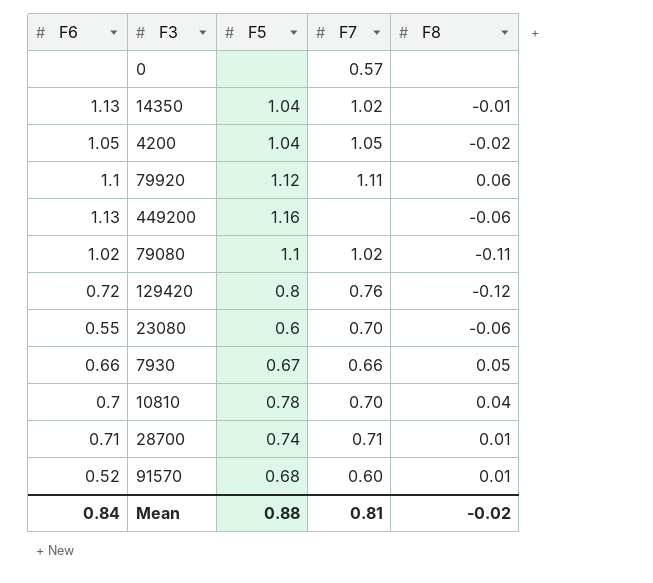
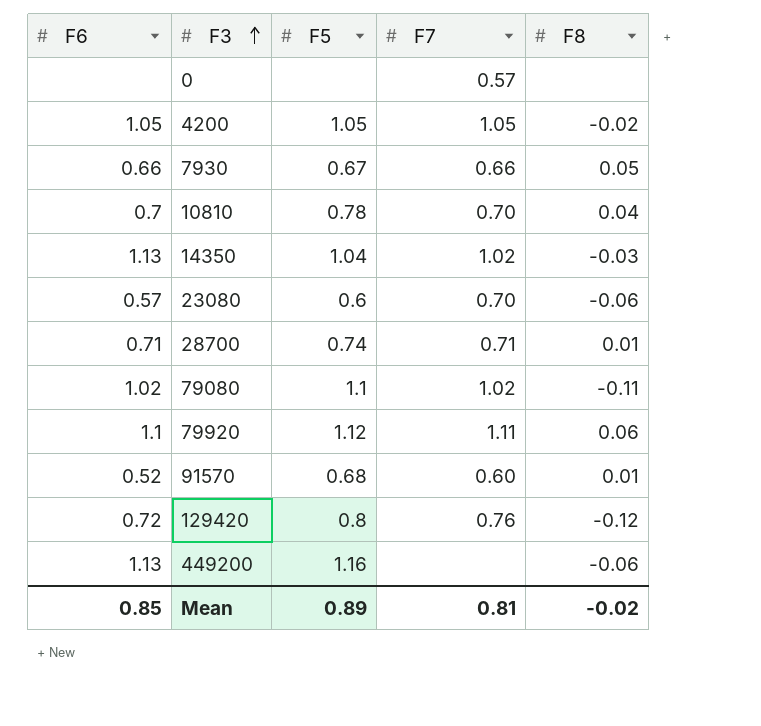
row order: none -> F3 ascending
4200 | F5: 1.04 -> 1.05
14350 | F8: -0.01 -> -0.03
23080 | F6: 0.55 -> 0.57
Mean | F6: 0.84 -> 0.85
Mean | F5: 0.88 -> 0.89

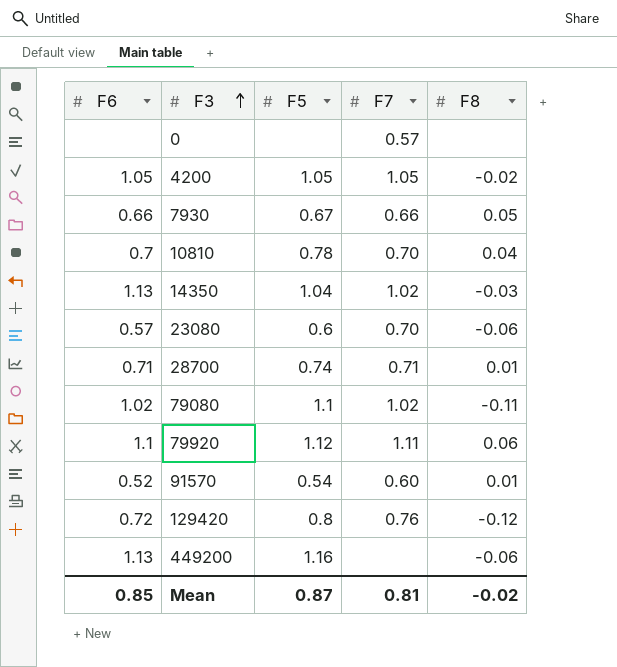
91570 | F5: 0.68 -> 0.54
Mean | F5: 0.89 -> 0.87

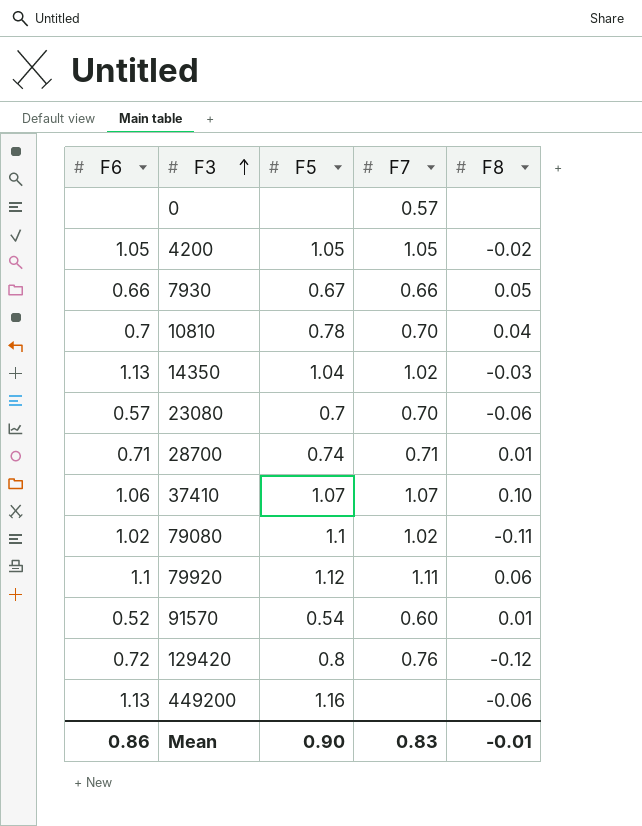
23080 | F5: 0.6 -> 0.7
row 37410: none -> 1.06 | 1.07 | 1.07 | 0.10
Mean | F6: 0.85 -> 0.86
Mean | F5: 0.87 -> 0.90
Mean | F7: 0.81 -> 0.83
Mean | F8: -0.02 -> -0.01

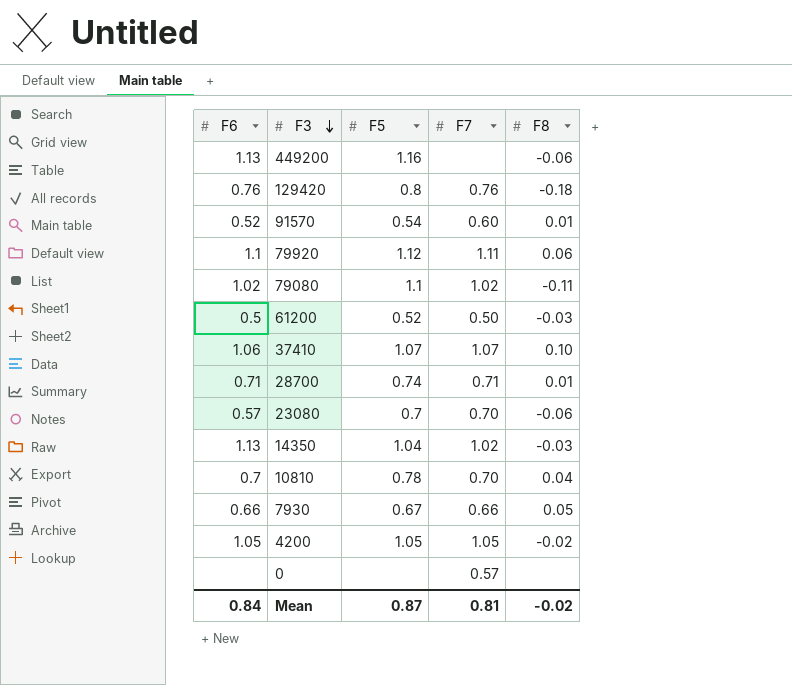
row order: F3 ascending -> F3 descending
129420 | F6: 0.72 -> 0.76
129420 | F8: -0.12 -> -0.18
row 61200: none -> 0.5 | 0.52 | 0.50 | -0.03
Mean | F6: 0.86 -> 0.84
Mean | F5: 0.90 -> 0.87
Mean | F7: 0.83 -> 0.81
Mean | F8: -0.01 -> -0.02

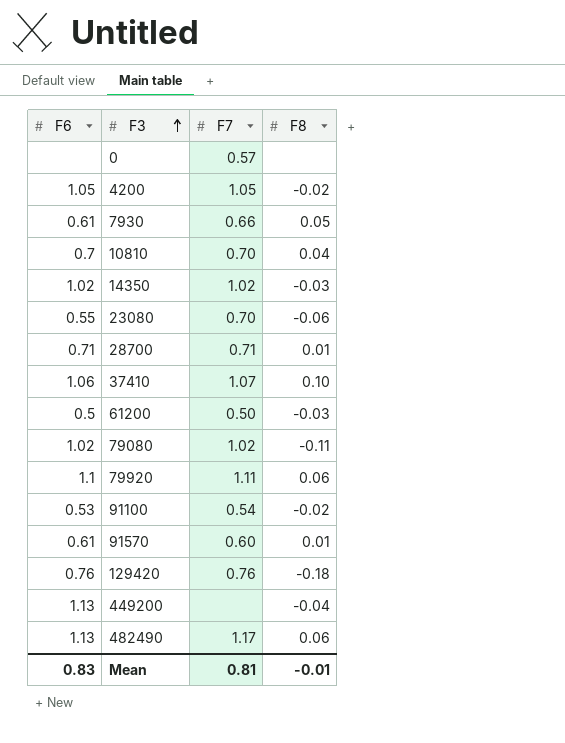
row order: F3 descending -> F3 ascending
column F5 | position: 3 -> none
7930 | F6: 0.66 -> 0.61
14350 | F6: 1.13 -> 1.02
23080 | F6: 0.57 -> 0.55
row 91100: none -> 0.53 | 0.54 | -0.02
91570 | F6: 0.52 -> 0.61
449200 | F8: -0.06 -> -0.04
row 482490: none -> 1.13 | 1.17 | 0.06
Mean | F6: 0.84 -> 0.83
Mean | F8: -0.02 -> -0.01

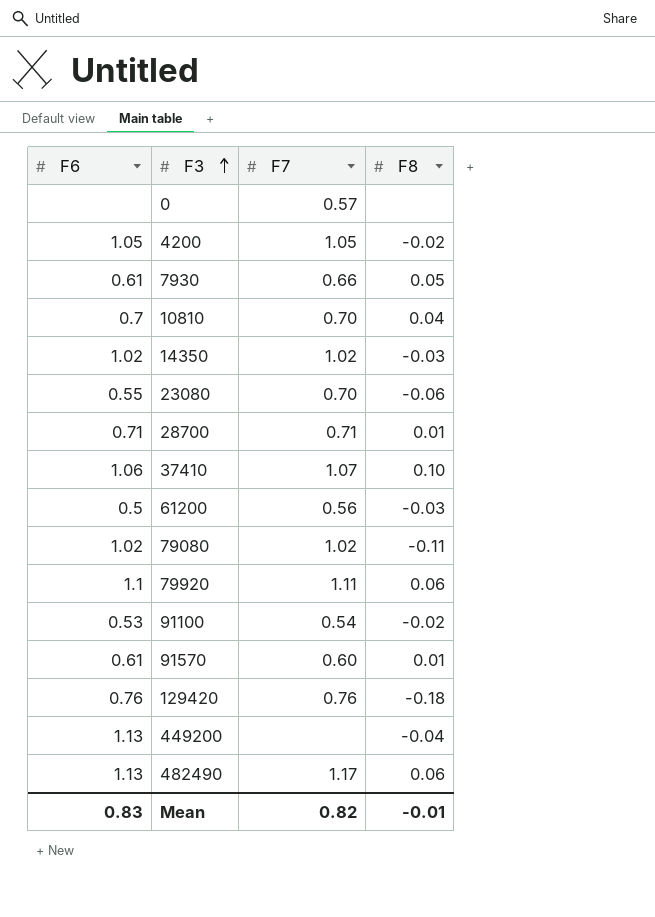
61200 | F7: 0.50 -> 0.56
Mean | F7: 0.81 -> 0.82

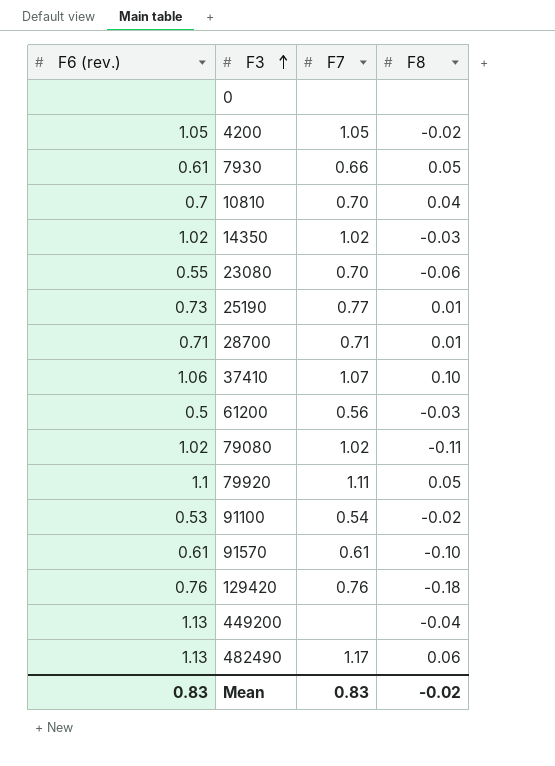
column name: F6 -> F6 (rev.)
0 | F7: 0.57 -> none
row 25190: none -> 0.73 | 0.77 | 0.01
79920 | F8: 0.06 -> 0.05
91570 | F7: 0.60 -> 0.61
91570 | F8: 0.01 -> -0.10
Mean | F7: 0.82 -> 0.83
Mean | F8: -0.01 -> -0.02

